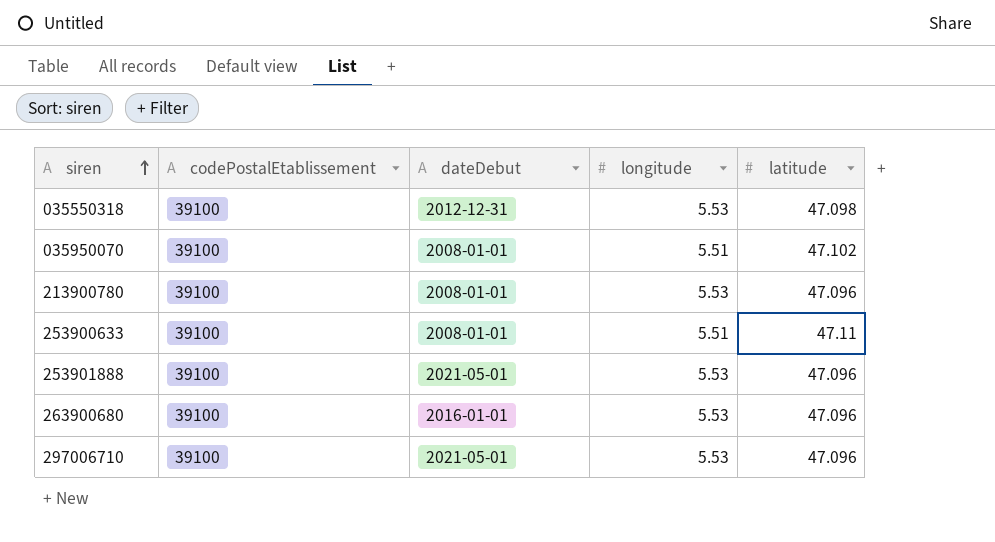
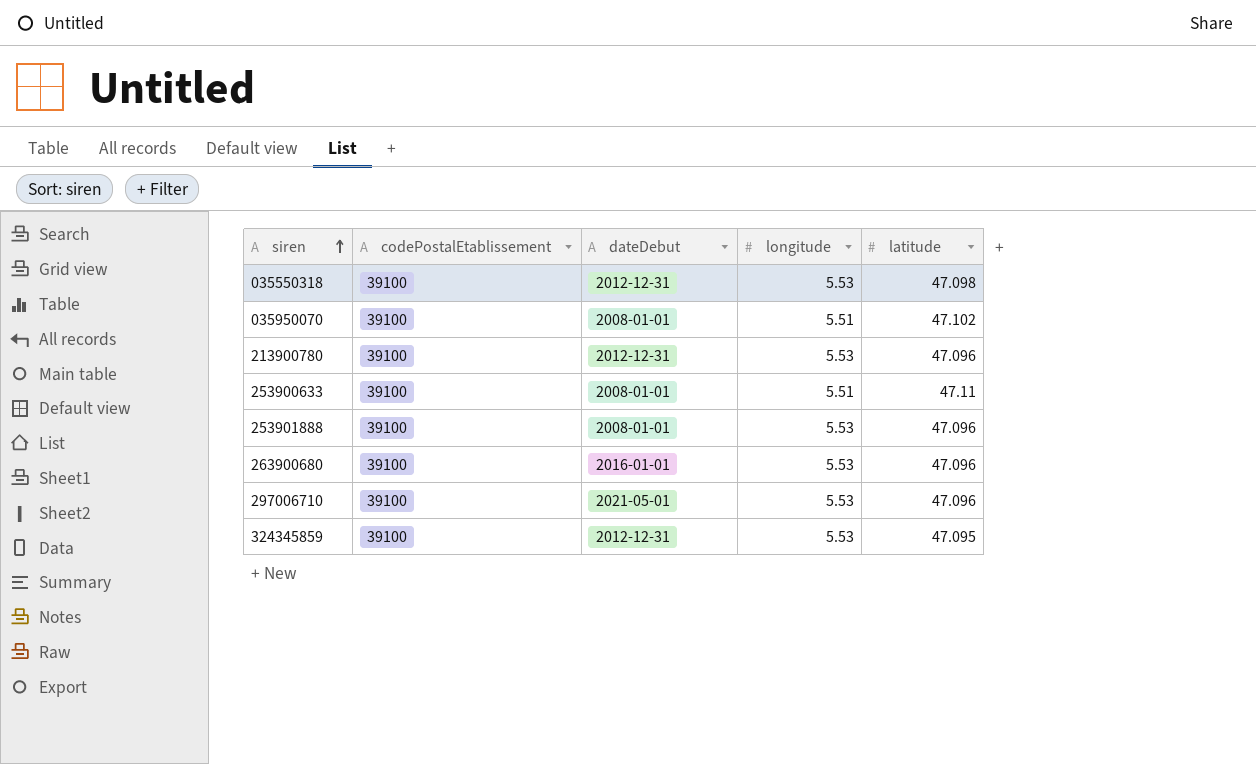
213900780 | dateDebut: 2008-01-01 -> 2012-12-31
253901888 | dateDebut: 2021-05-01 -> 2008-01-01
row 324345859: none -> 39100 | 2012-12-31 | 5.53 | 47.095

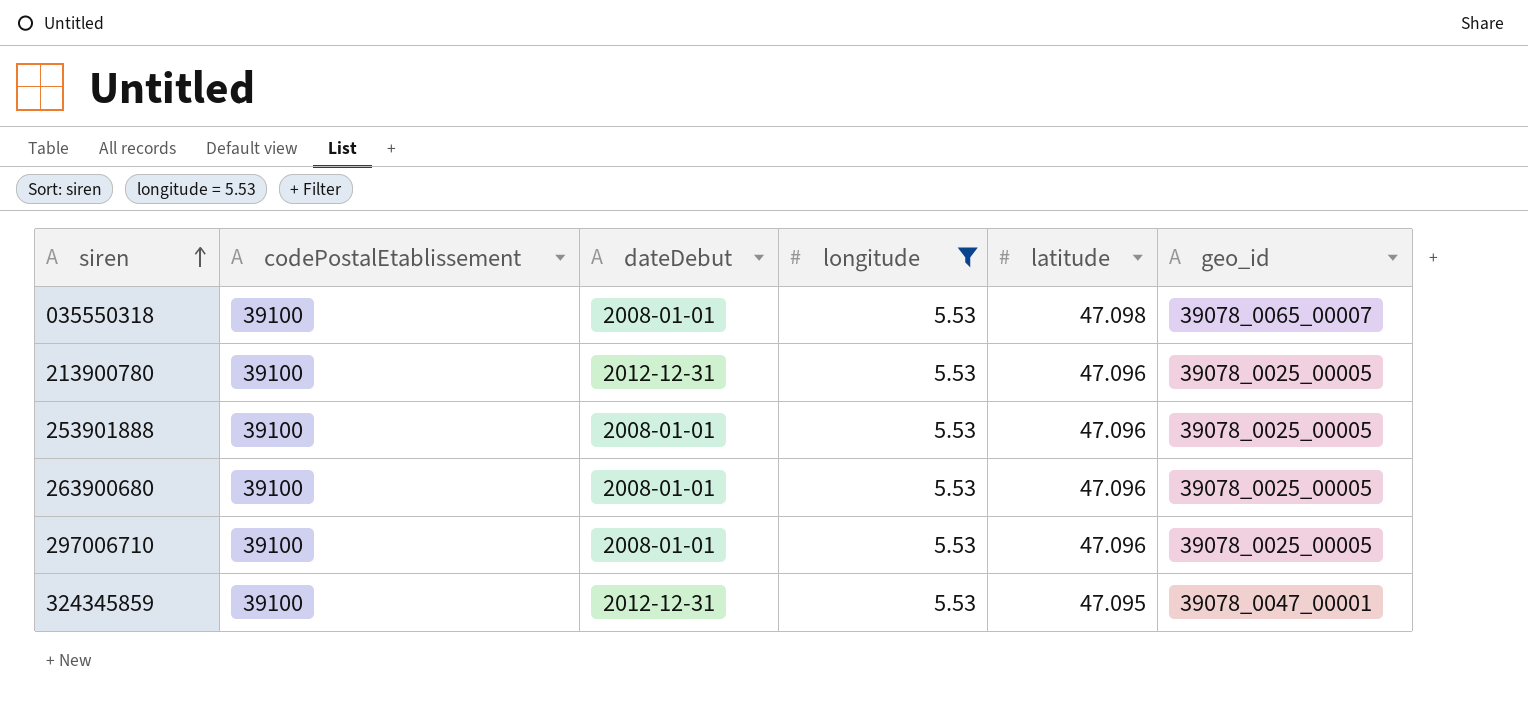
filter: none -> longitude = 5.53
column geo_id | position: none -> 6
035550318 | dateDebut: 2012-12-31 -> 2008-01-01
263900680 | dateDebut: 2016-01-01 -> 2008-01-01
297006710 | dateDebut: 2021-05-01 -> 2008-01-01

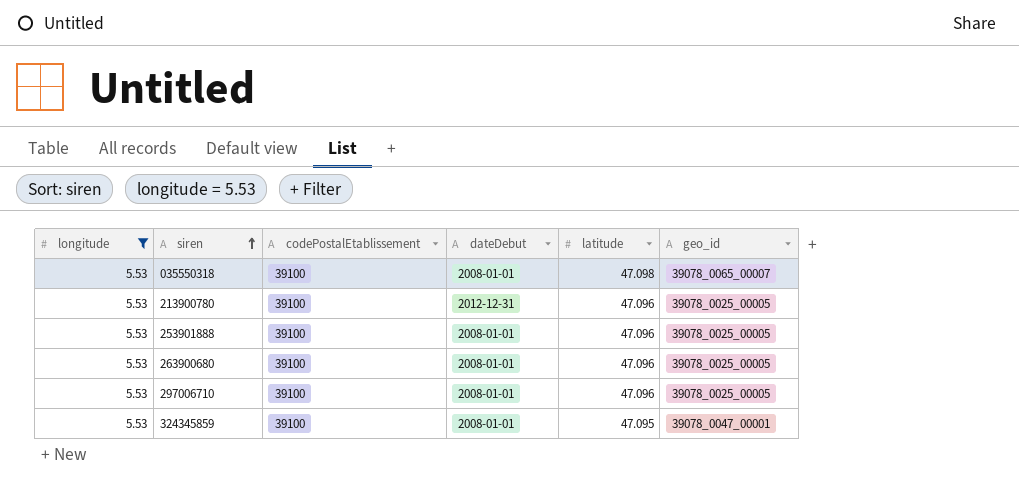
column longitude | position: 4 -> 1
324345859 | dateDebut: 2012-12-31 -> 2008-01-01

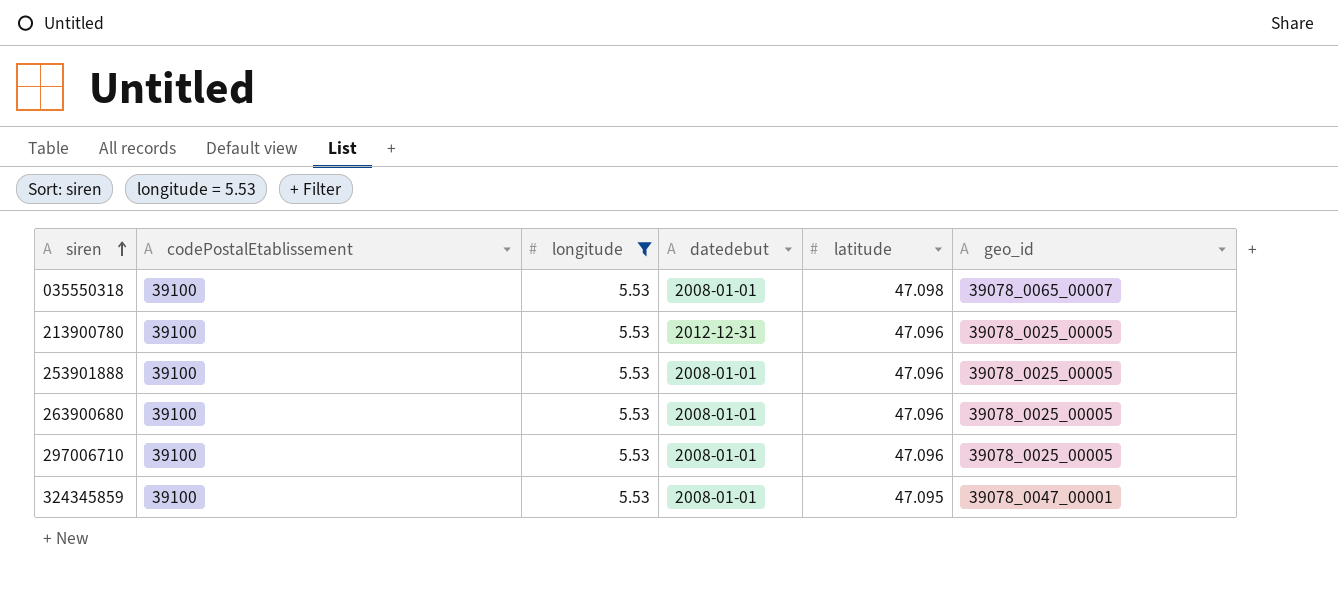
column longitude | position: 1 -> 3
column name: dateDebut -> datedebut

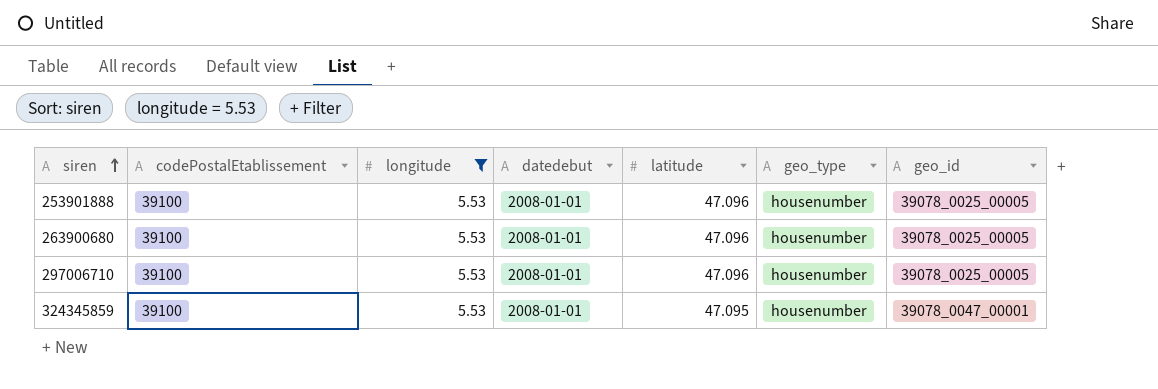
column geo_type | position: none -> 6
row 035550318: 39100 | 5.53 | 2008-01-01 | 47.098 | 39078_0065_00007 -> none
row 213900780: 39100 | 5.53 | 2012-12-31 | 47.096 | 39078_0025_00005 -> none

